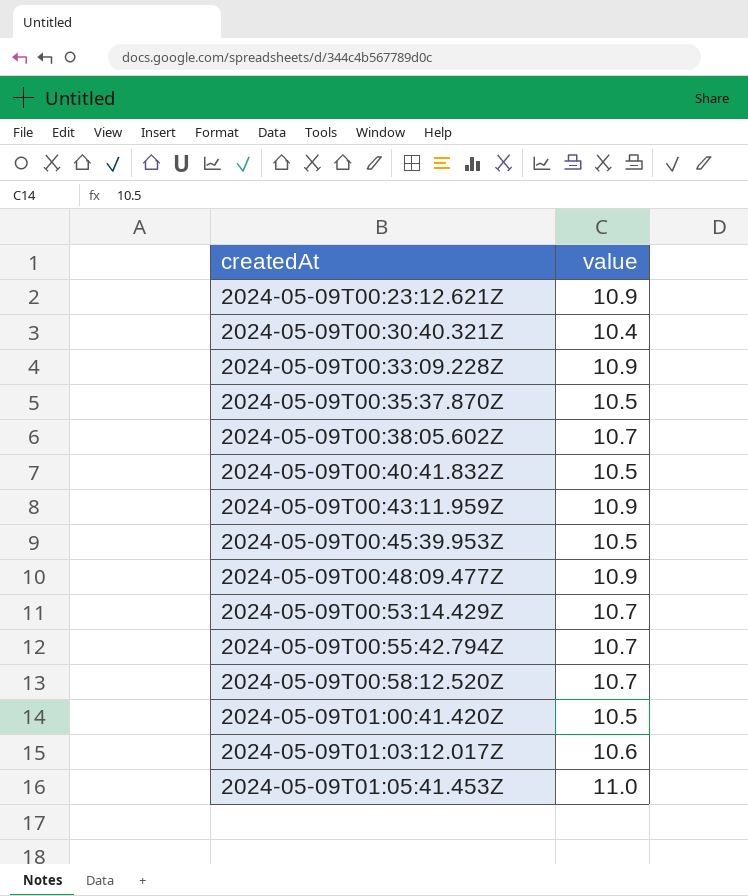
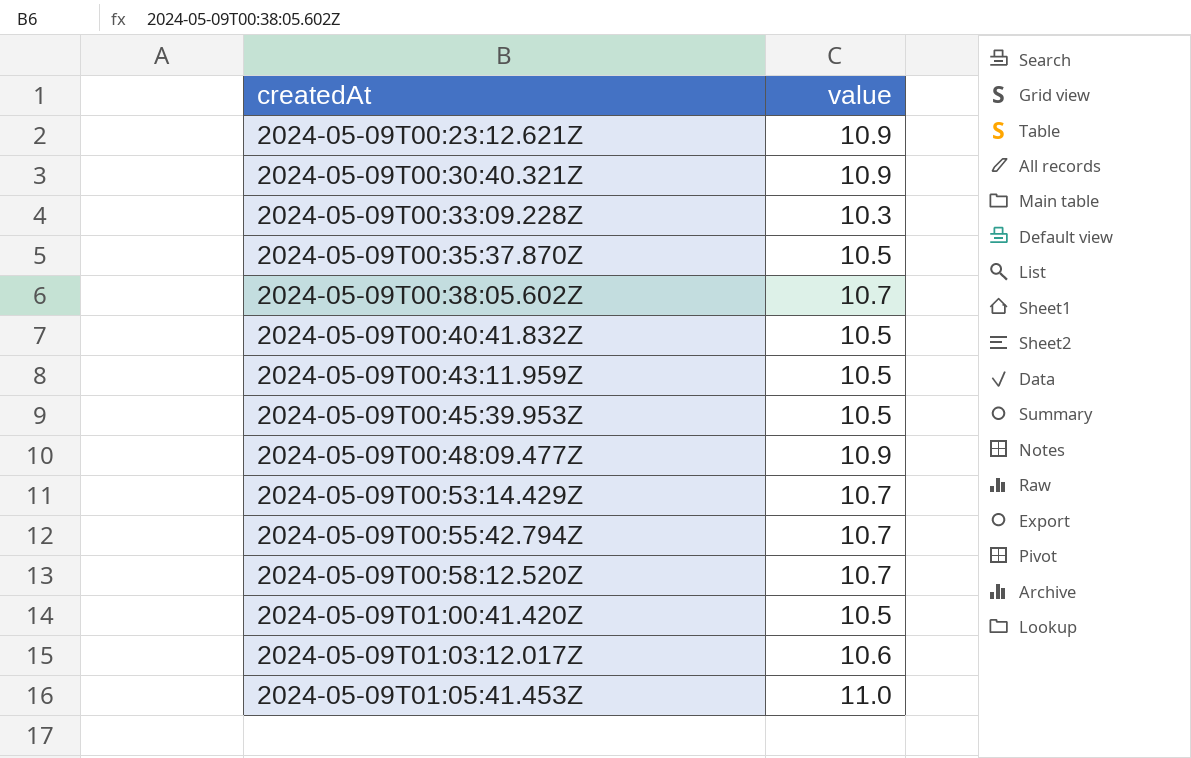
2024-05-09T00:30:40.321Z | value: 10.4 -> 10.9
2024-05-09T00:33:09.228Z | value: 10.9 -> 10.3
2024-05-09T00:43:11.959Z | value: 10.9 -> 10.5

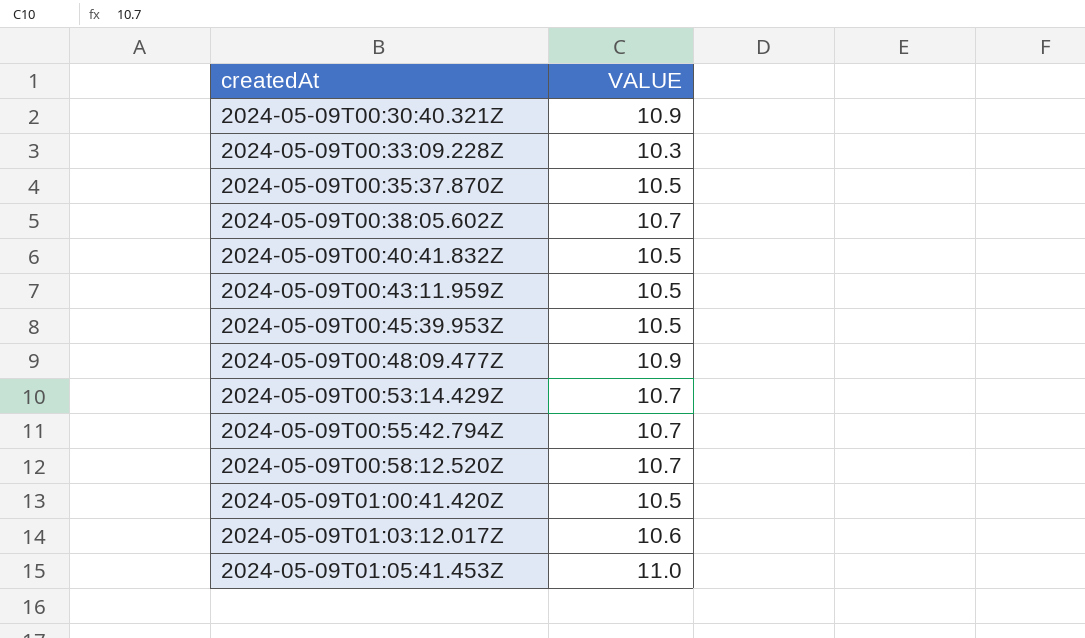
column name: value -> VALUE
row 2024-05-09T00:23:12.621Z: 10.9 -> none

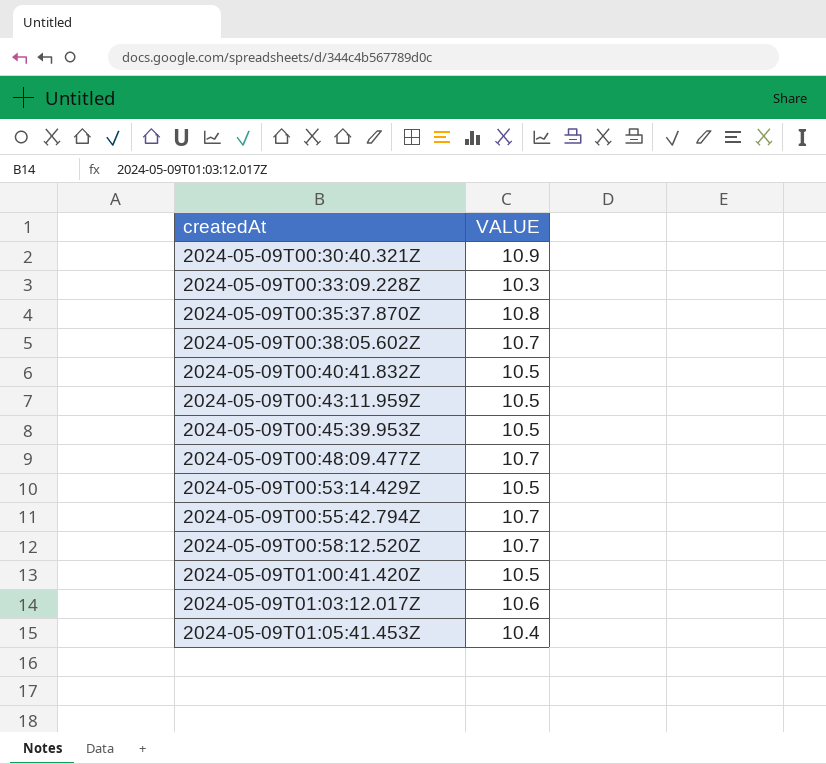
2024-05-09T00:35:37.870Z | VALUE: 10.5 -> 10.8
2024-05-09T00:48:09.477Z | VALUE: 10.9 -> 10.7
2024-05-09T00:53:14.429Z | VALUE: 10.7 -> 10.5
2024-05-09T01:05:41.453Z | VALUE: 11.0 -> 10.4

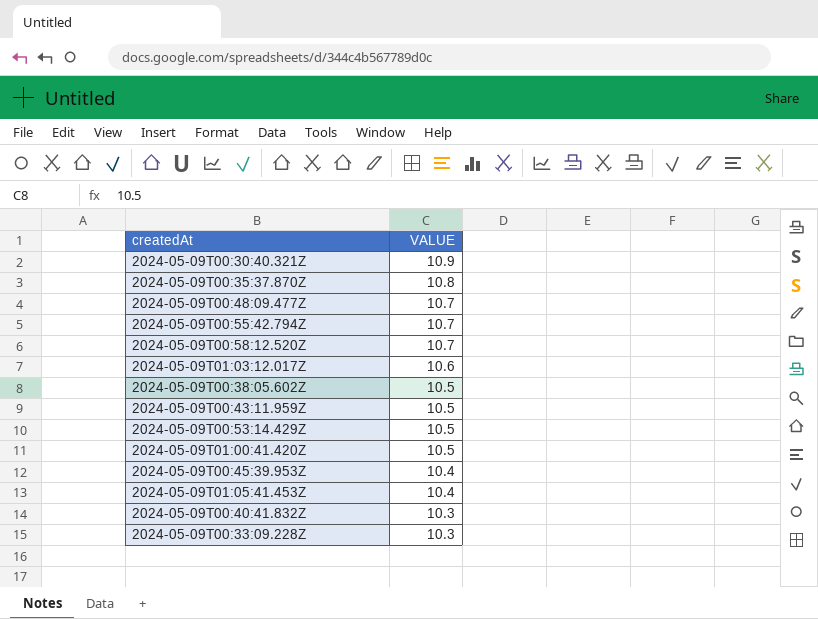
row order: createdAt ascending -> VALUE descending
2024-05-09T00:38:05.602Z | VALUE: 10.7 -> 10.5
2024-05-09T00:45:39.953Z | VALUE: 10.5 -> 10.4
2024-05-09T00:40:41.832Z | VALUE: 10.5 -> 10.3

